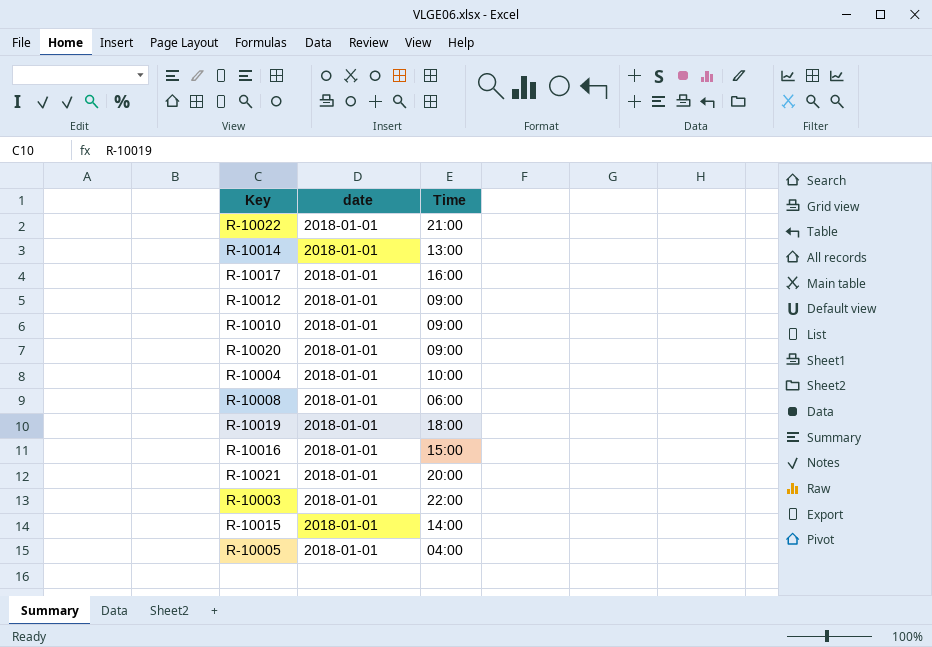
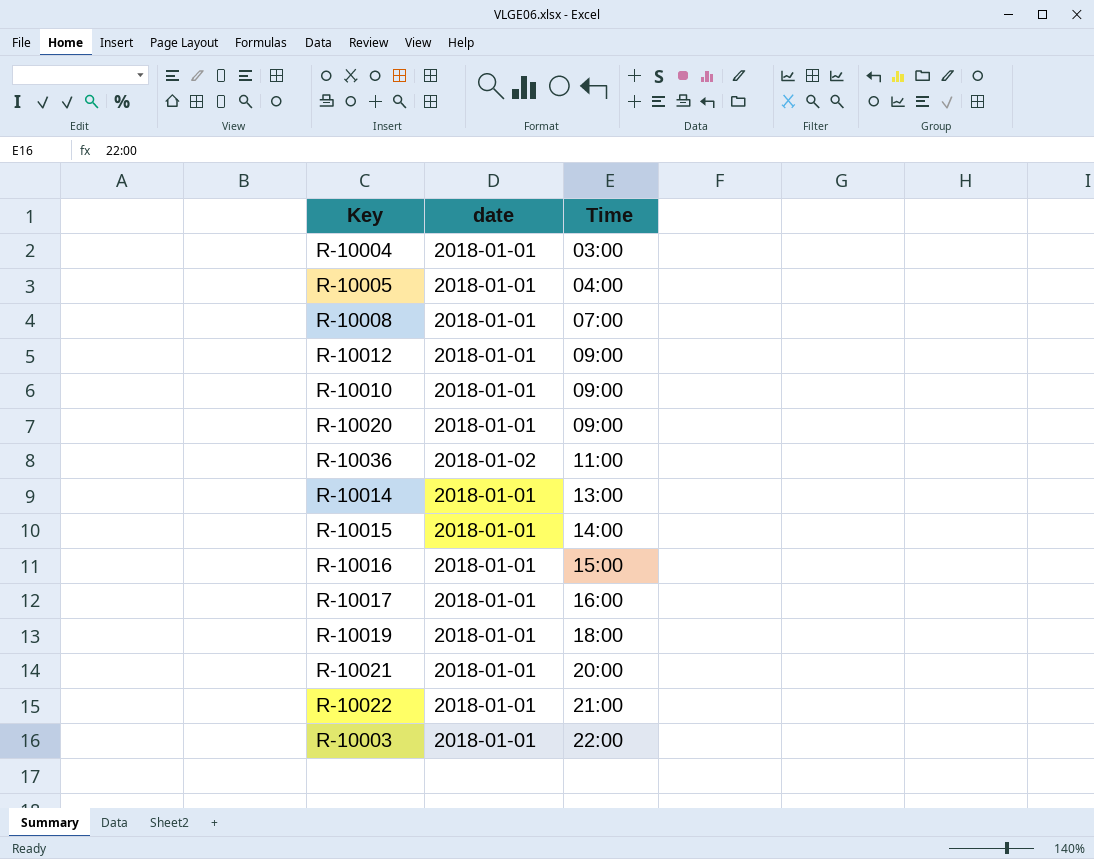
row order: none -> Time ascending
R-10004 | Time: 10:00 -> 03:00
R-10008 | Time: 06:00 -> 07:00
row R-10036: none -> 2018-01-02 | 11:00

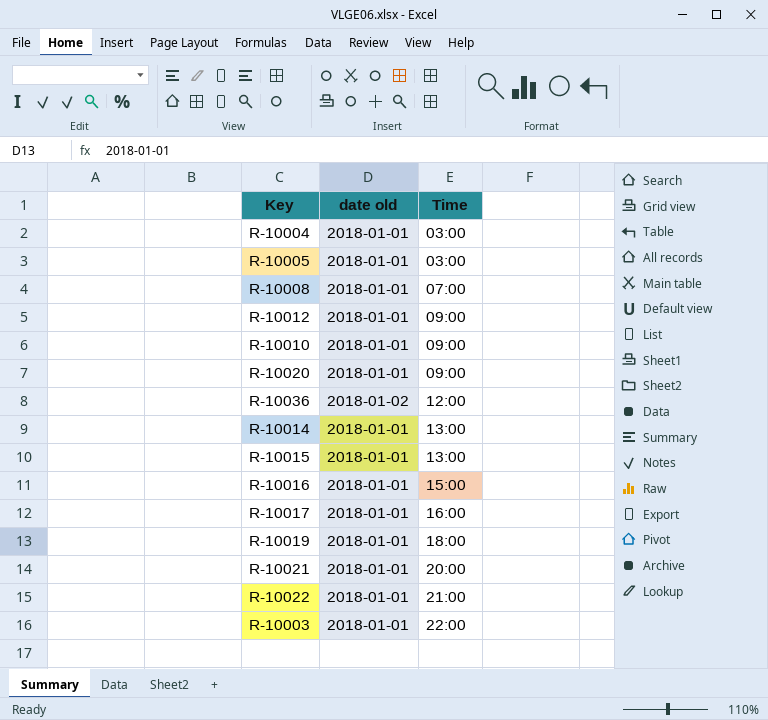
column name: date -> date old
R-10005 | Time: 04:00 -> 03:00
R-10036 | Time: 11:00 -> 12:00
R-10015 | Time: 14:00 -> 13:00

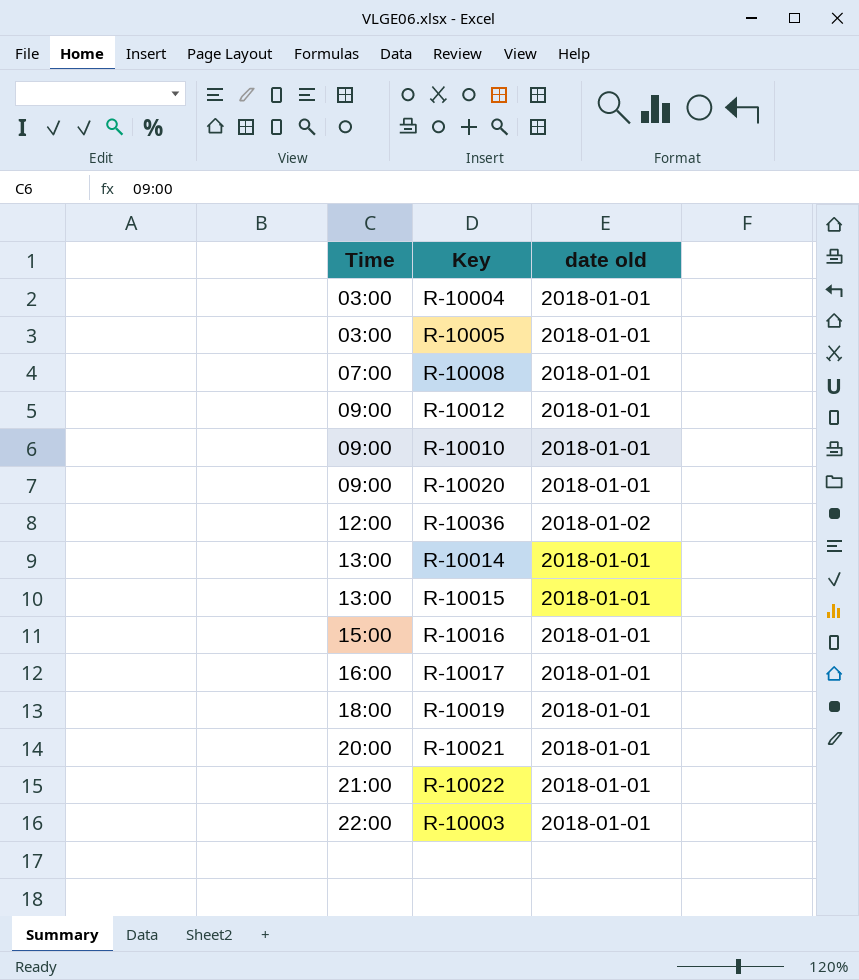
column Time | position: 3 -> 1

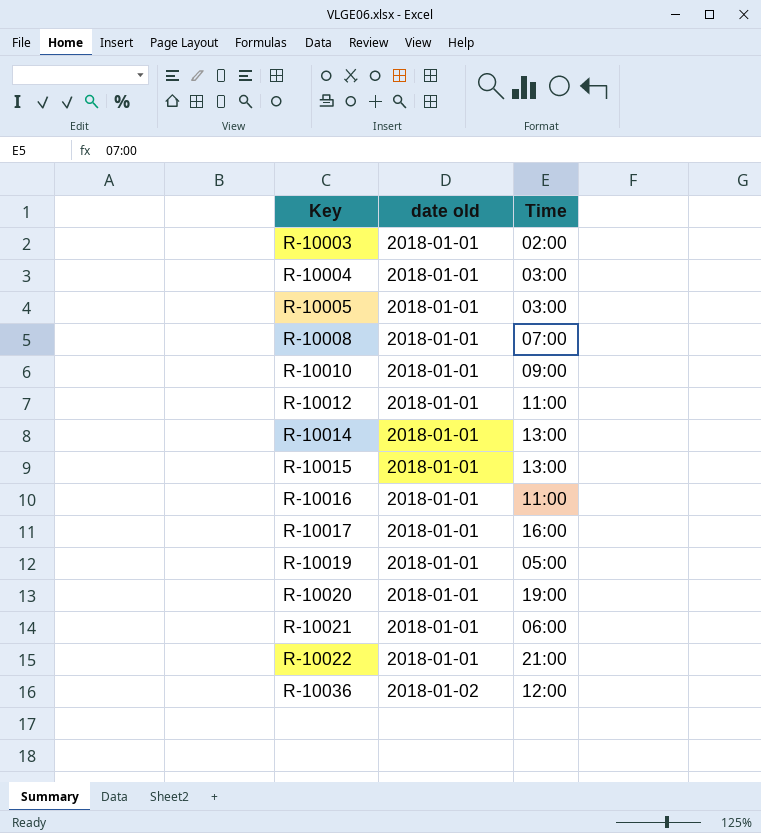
row order: Time ascending -> Key ascending
column Time | position: 1 -> 3
R-10003 | Time: 22:00 -> 02:00
R-10012 | Time: 09:00 -> 11:00
R-10016 | Time: 15:00 -> 11:00
R-10019 | Time: 18:00 -> 05:00
R-10020 | Time: 09:00 -> 19:00
R-10021 | Time: 20:00 -> 06:00

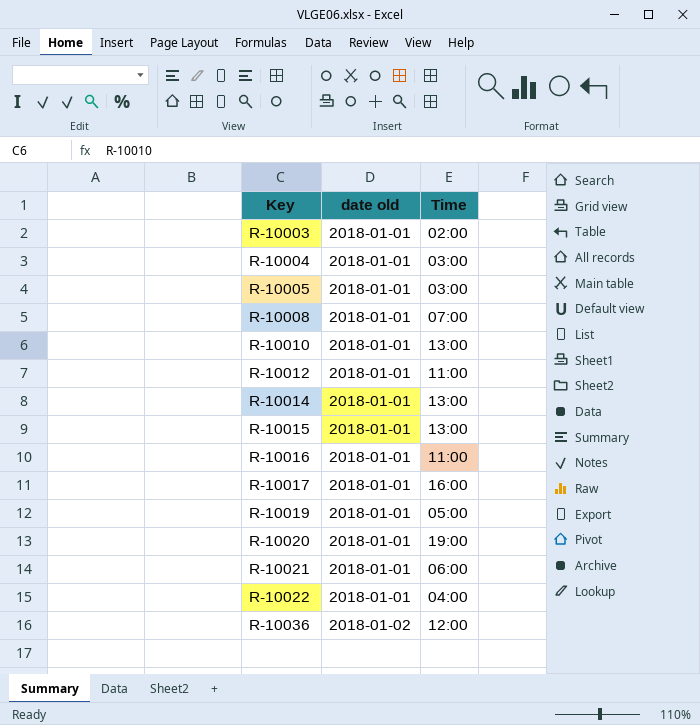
R-10010 | Time: 09:00 -> 13:00
R-10022 | Time: 21:00 -> 04:00

